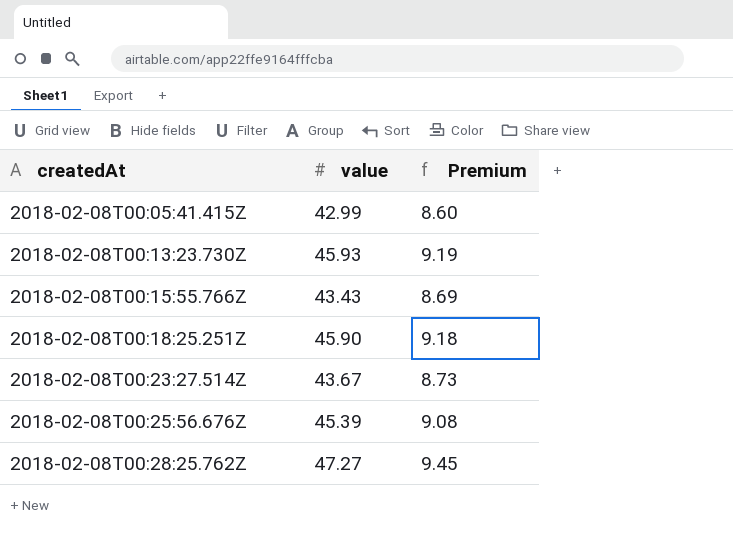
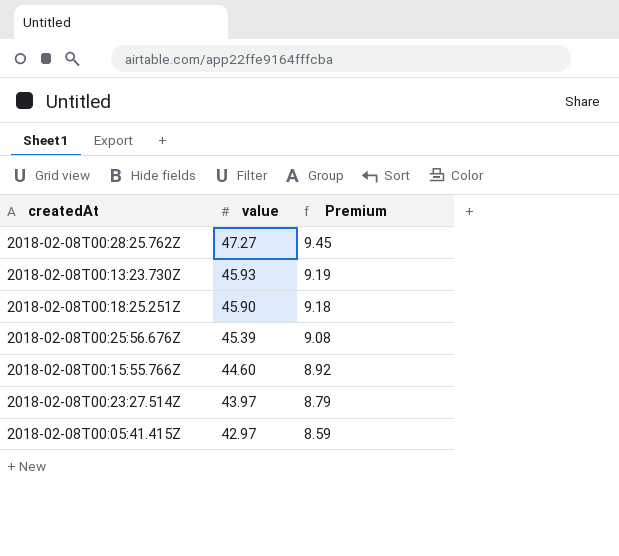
row order: createdAt ascending -> value descending
2018-02-08T00:15:55.766Z | value: 43.43 -> 44.60
2018-02-08T00:15:55.766Z | Premium: 8.69 -> 8.92
2018-02-08T00:23:27.514Z | value: 43.67 -> 43.97
2018-02-08T00:23:27.514Z | Premium: 8.73 -> 8.79
2018-02-08T00:05:41.415Z | value: 42.99 -> 42.97
2018-02-08T00:05:41.415Z | Premium: 8.60 -> 8.59

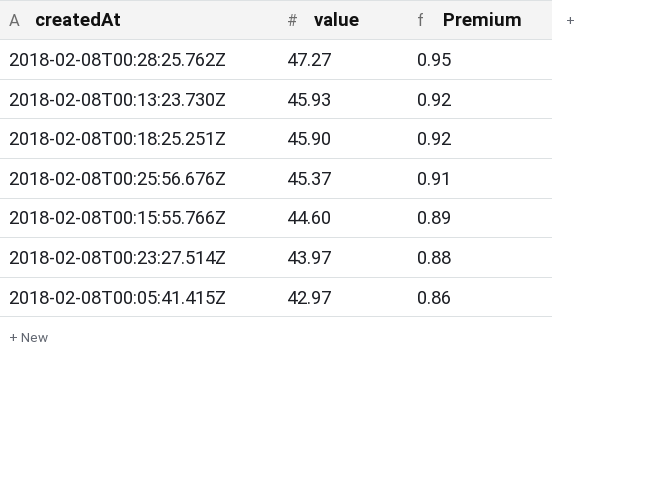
column Premium | formula: [value] * 0.2 -> [value] * 0.02
2018-02-08T00:25:56.676Z | value: 45.39 -> 45.37

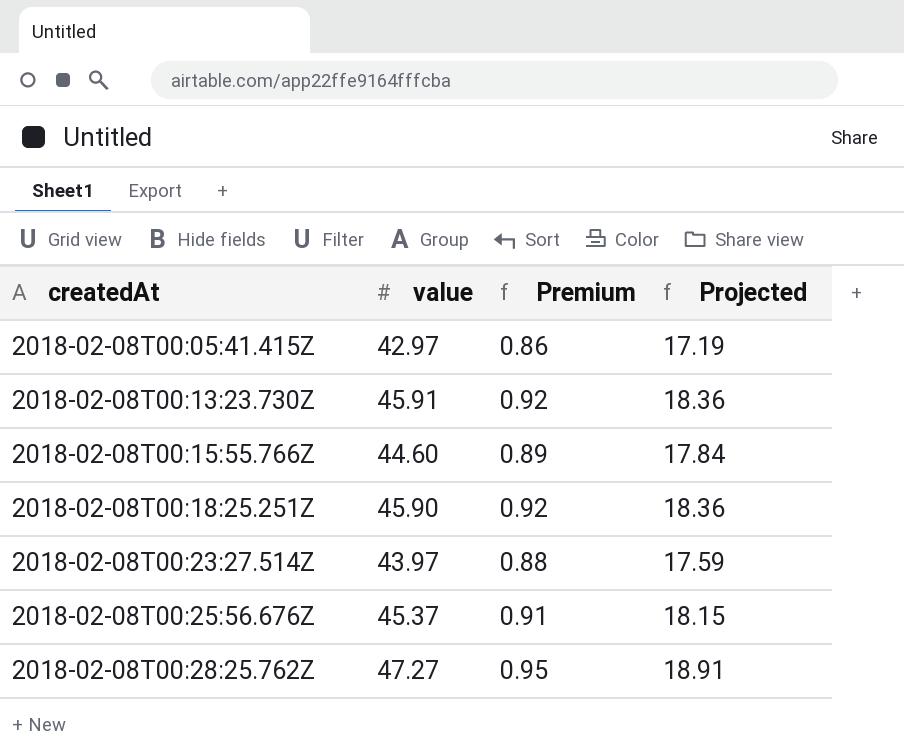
row order: value descending -> createdAt ascending
column Projected | formula: none -> [value] * 0.4
2018-02-08T00:13:23.730Z | value: 45.93 -> 45.91

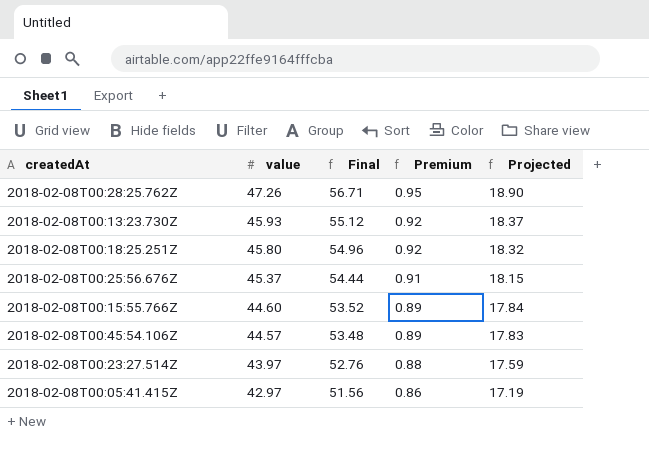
row order: createdAt ascending -> value descending
column Final | formula: none -> [value] * 1.2
2018-02-08T00:28:25.762Z | value: 47.27 -> 47.26
2018-02-08T00:28:25.762Z | Projected: 18.91 -> 18.90
2018-02-08T00:13:23.730Z | value: 45.91 -> 45.93
2018-02-08T00:13:23.730Z | Projected: 18.36 -> 18.37
2018-02-08T00:18:25.251Z | value: 45.90 -> 45.80
2018-02-08T00:18:25.251Z | Projected: 18.36 -> 18.32
row 2018-02-08T00:45:54.106Z: none -> 44.57 | 53.48 | 0.89 | 17.83

